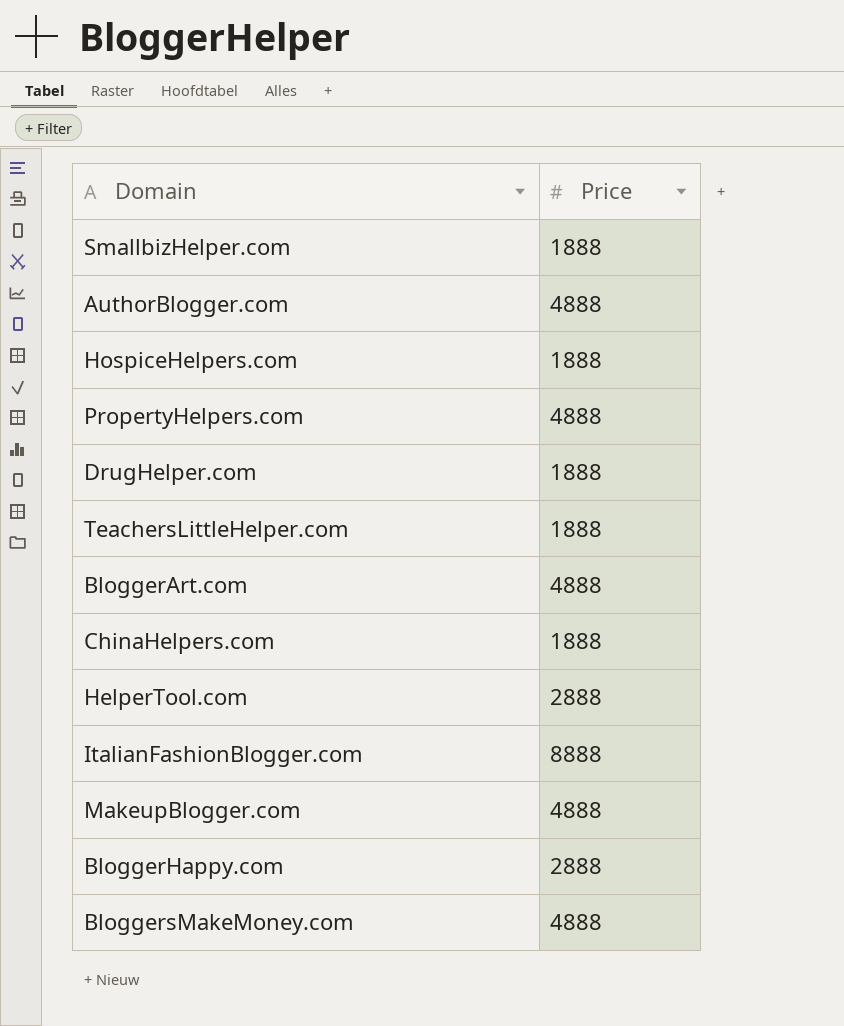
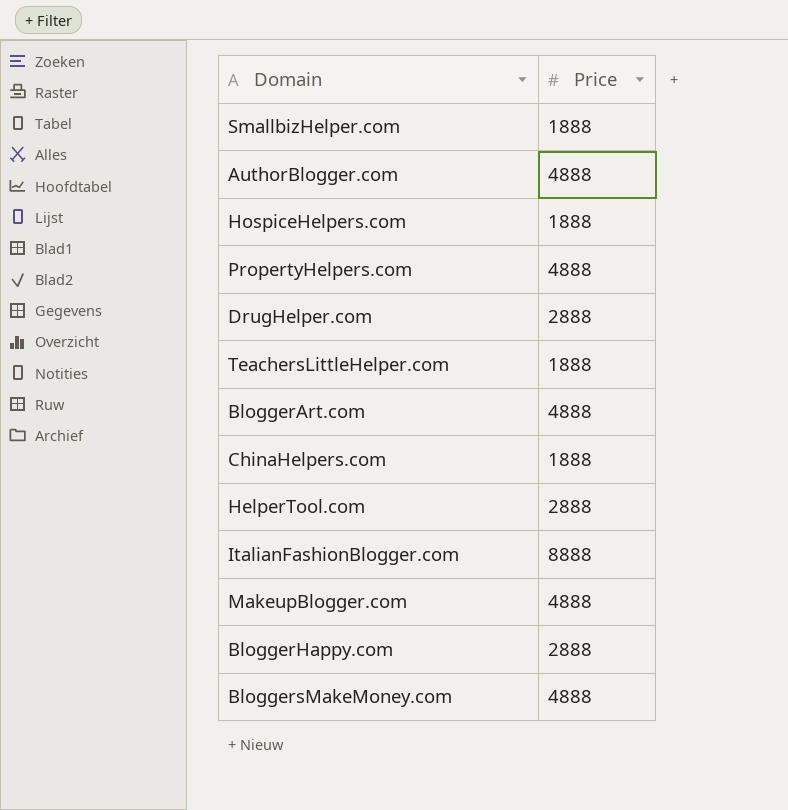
DrugHelper.com | Price: 1888 -> 2888

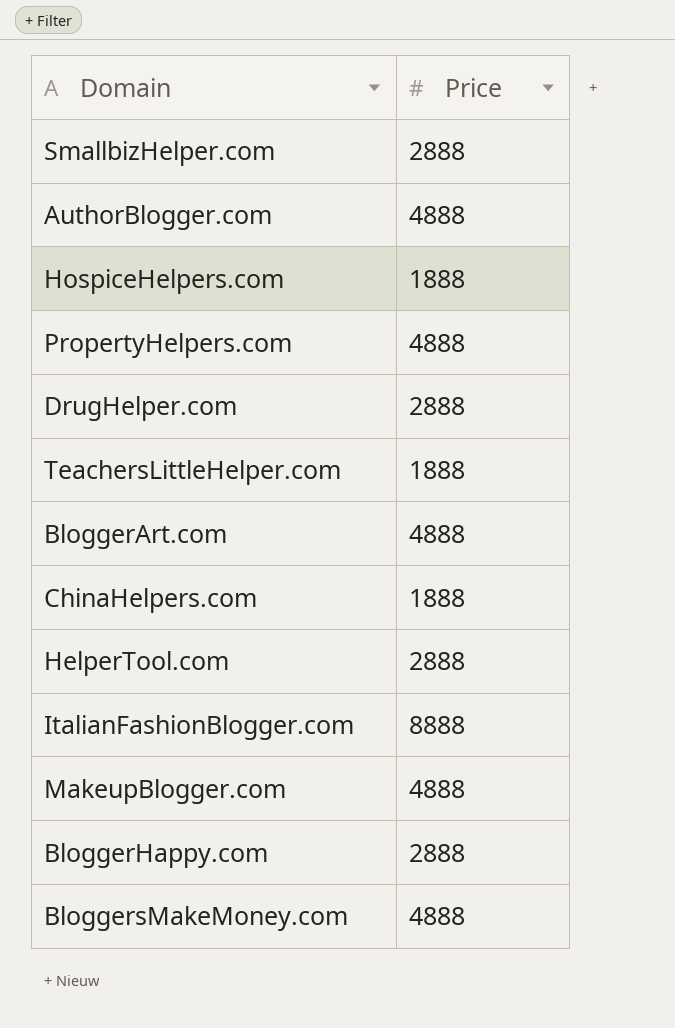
SmallbizHelper.com | Price: 1888 -> 2888

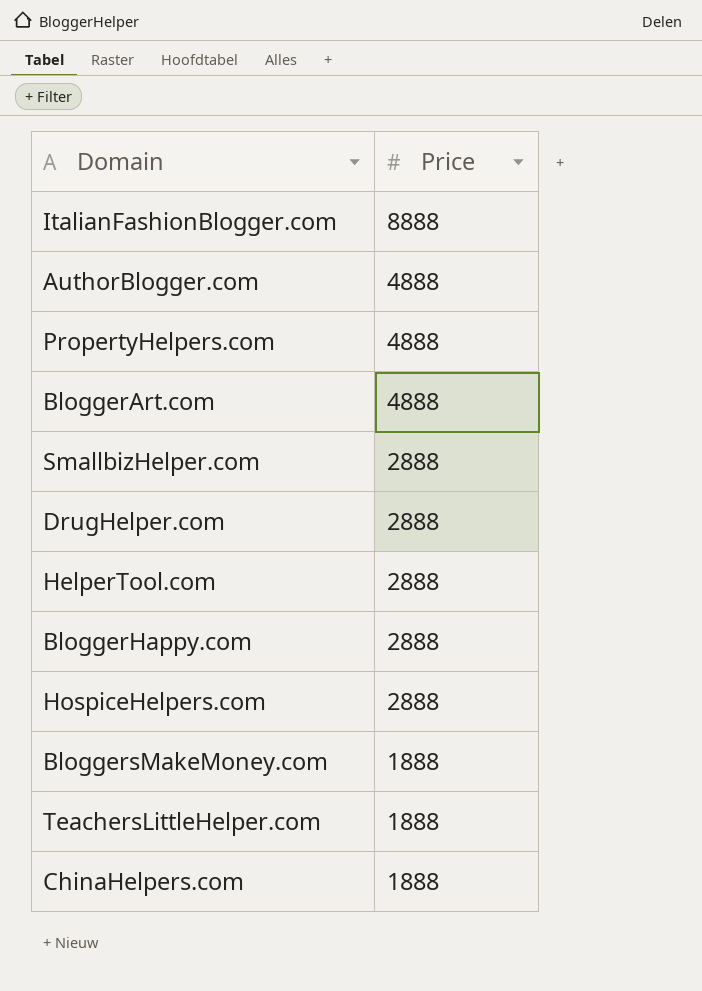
row order: none -> Price descending
row MakeupBlogger.com: 4888 -> none
HospiceHelpers.com | Price: 1888 -> 2888
BloggersMakeMoney.com | Price: 4888 -> 1888

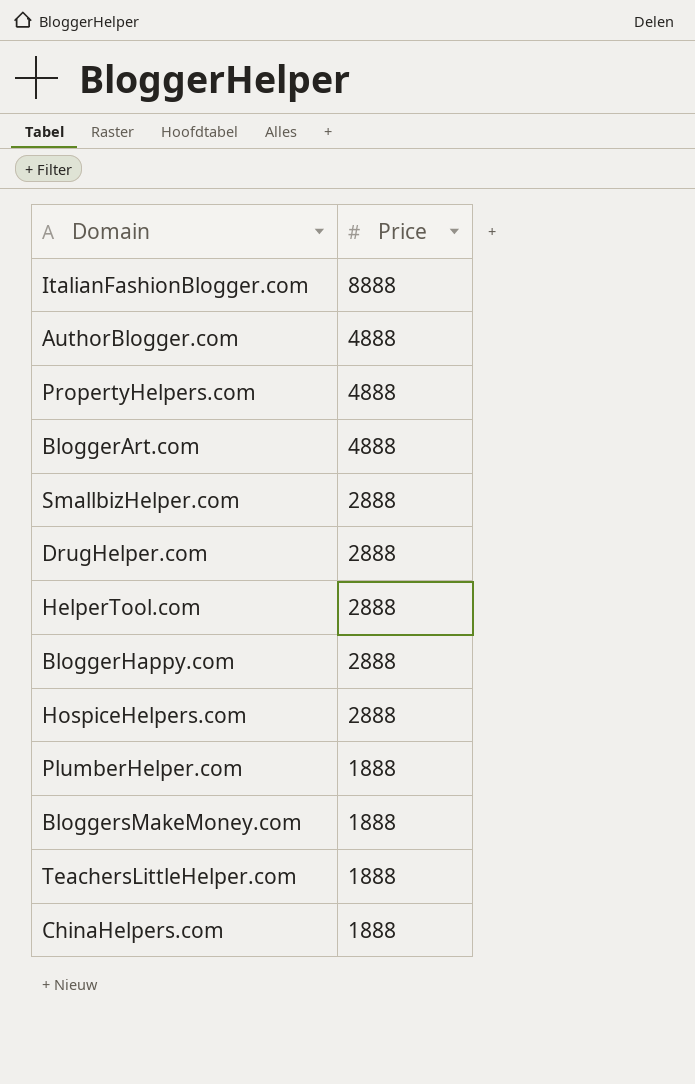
row PlumberHelper.com: none -> 1888

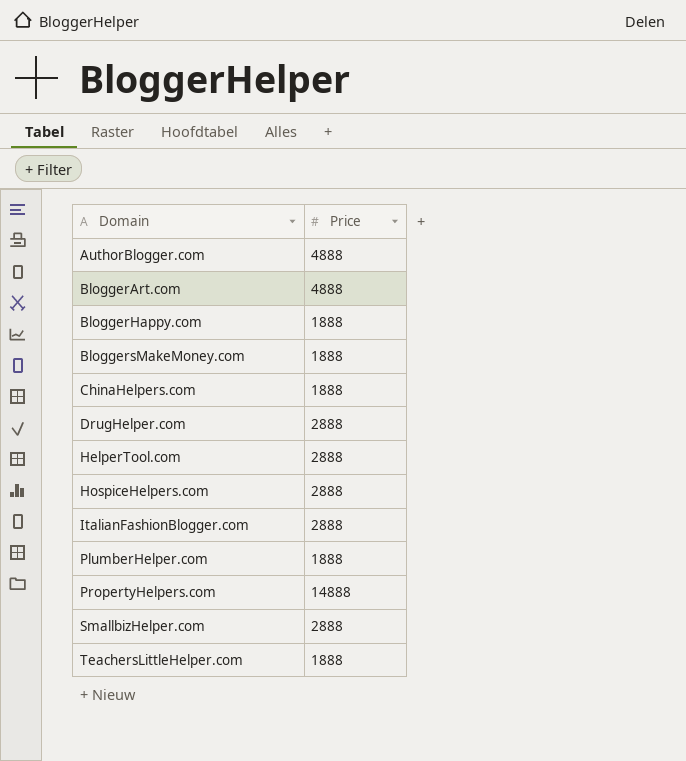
row order: Price descending -> Domain ascending
BloggerHappy.com | Price: 2888 -> 1888
ItalianFashionBlogger.com | Price: 8888 -> 2888
PropertyHelpers.com | Price: 4888 -> 14888

